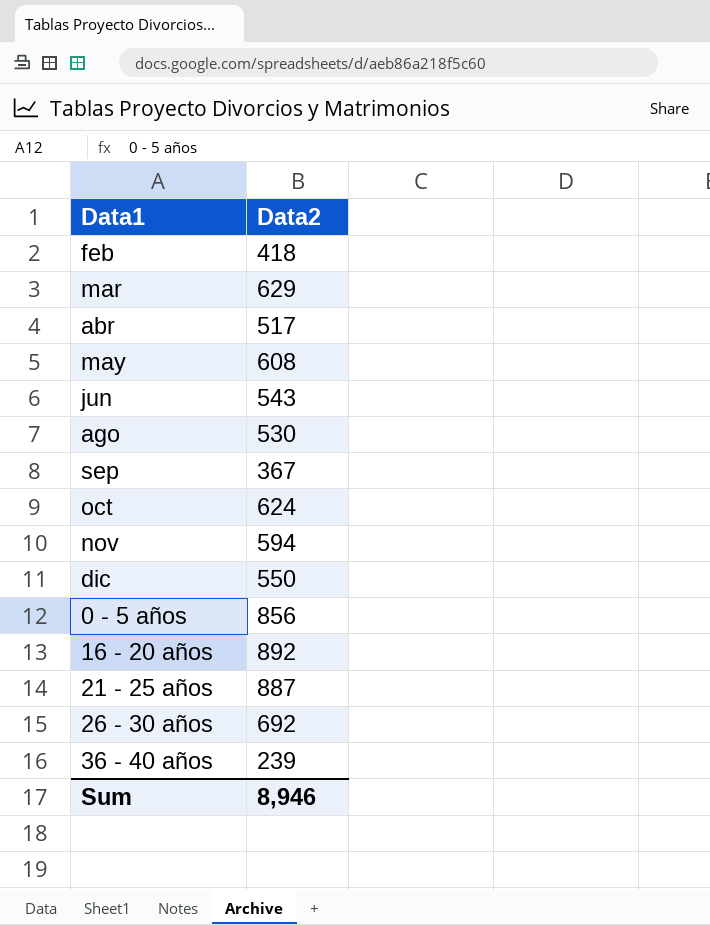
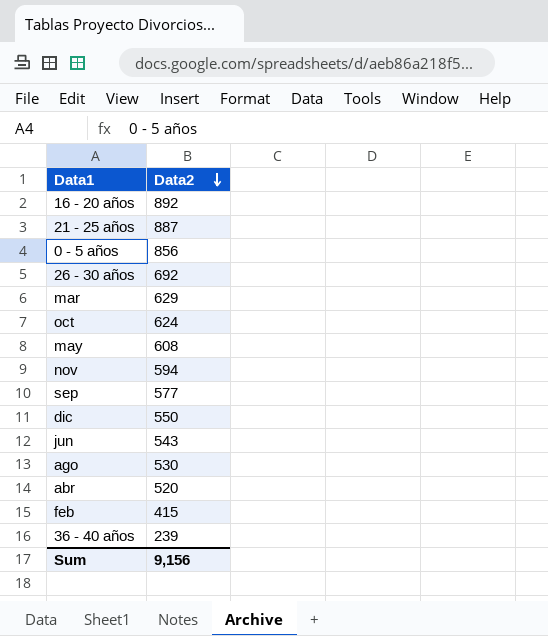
row order: none -> Data2 descending
sep | Data2: 367 -> 577
abr | Data2: 517 -> 520
feb | Data2: 418 -> 415
Sum | Data2: 8,946 -> 9,156

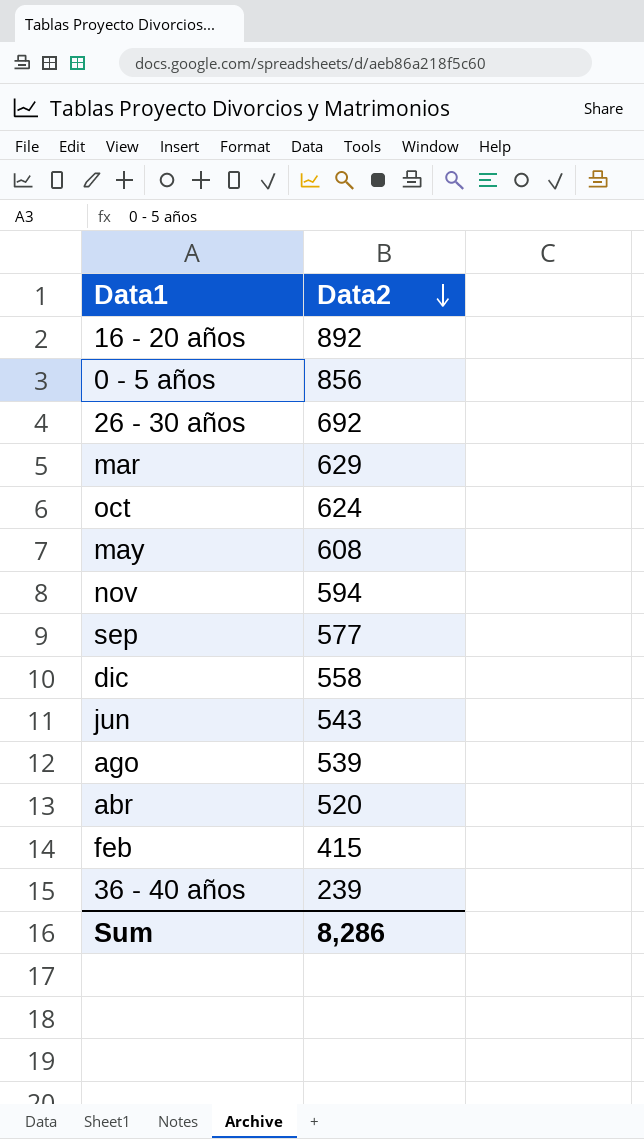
row 21 - 25 años: 887 -> none
dic | Data2: 550 -> 558
ago | Data2: 530 -> 539
Sum | Data2: 9,156 -> 8,286

